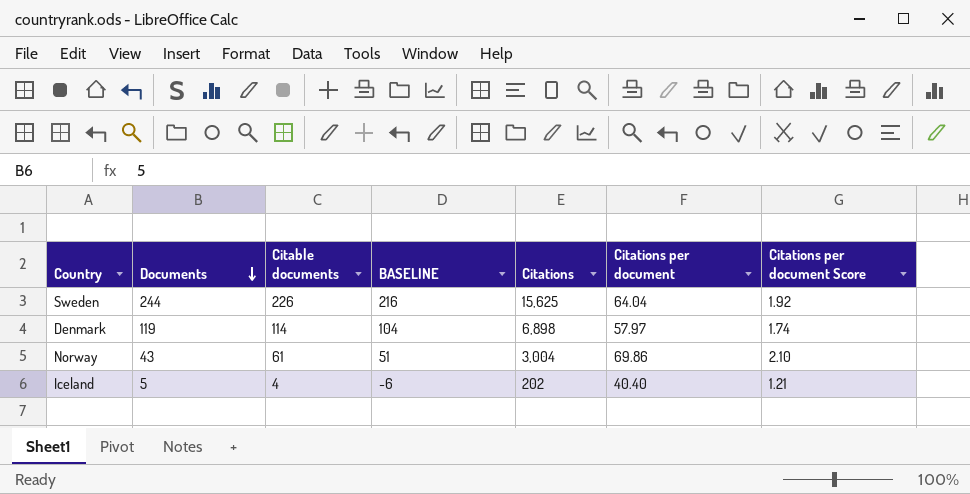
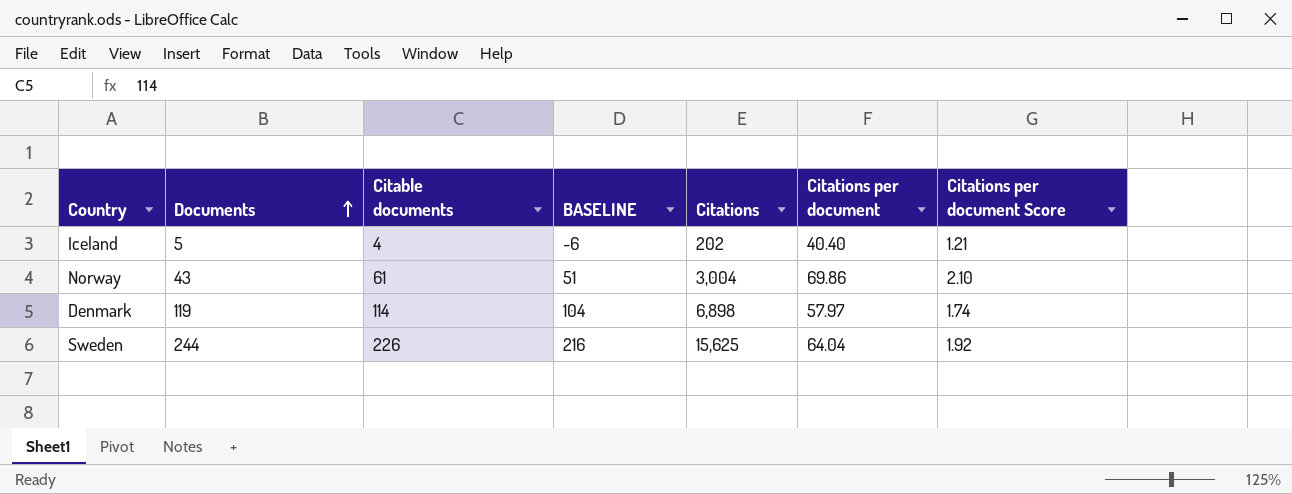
row order: Documents descending -> Documents ascending

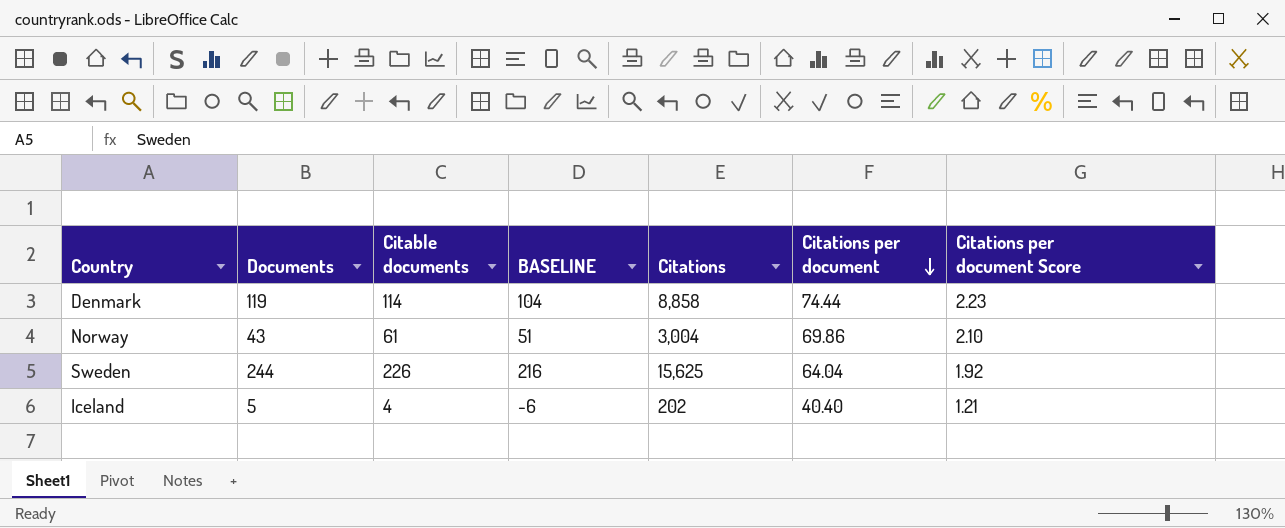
row order: Documents ascending -> Citations per document descending
Denmark | Citations: 6,898 -> 8,858
Denmark | Citations per document: 57.97 -> 74.44
Denmark | Citations per document Score: 1.74 -> 2.23

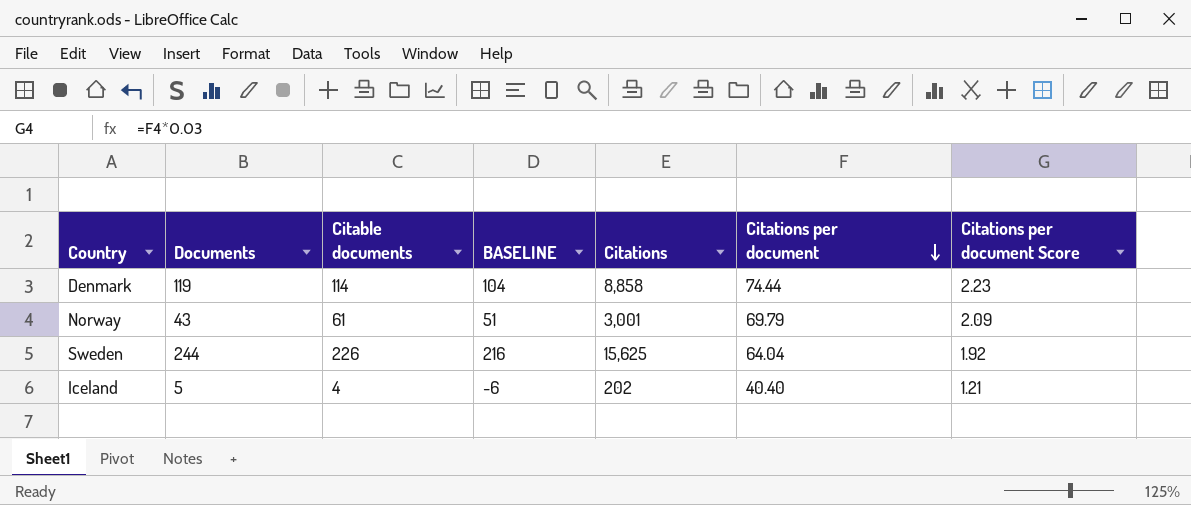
Norway | Citations: 3,004 -> 3,001
Norway | Citations per document: 69.86 -> 69.79
Norway | Citations per document Score: 2.10 -> 2.09

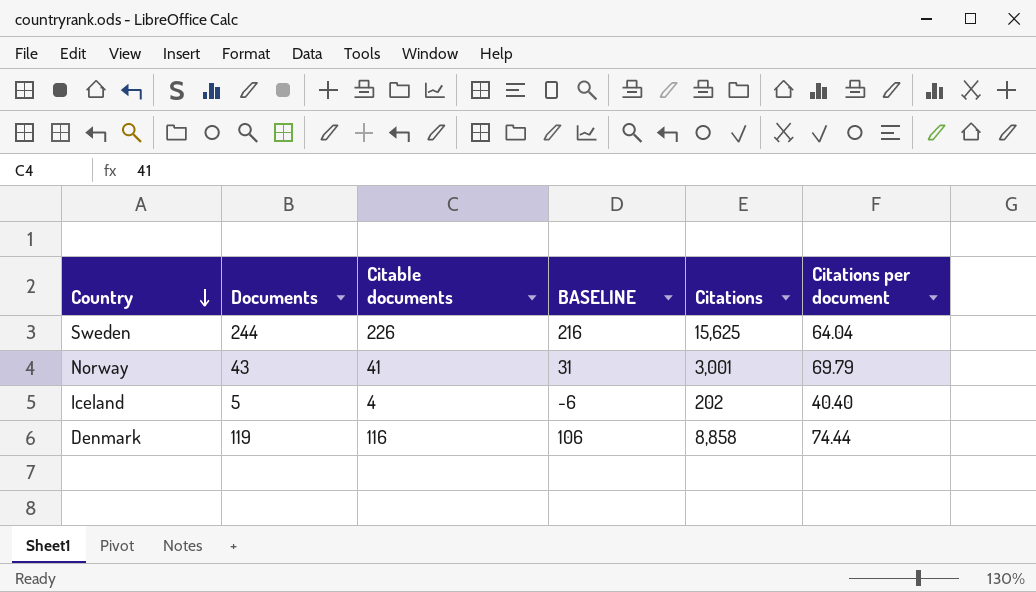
row order: Citations per document descending -> Country descending
column Citations per document Score | formula: [Citations per document] * 0.03 -> none
Norway | Citable documents: 61 -> 41
Norway | BASELINE: 51 -> 31
Denmark | Citable documents: 114 -> 116
Denmark | BASELINE: 104 -> 106

